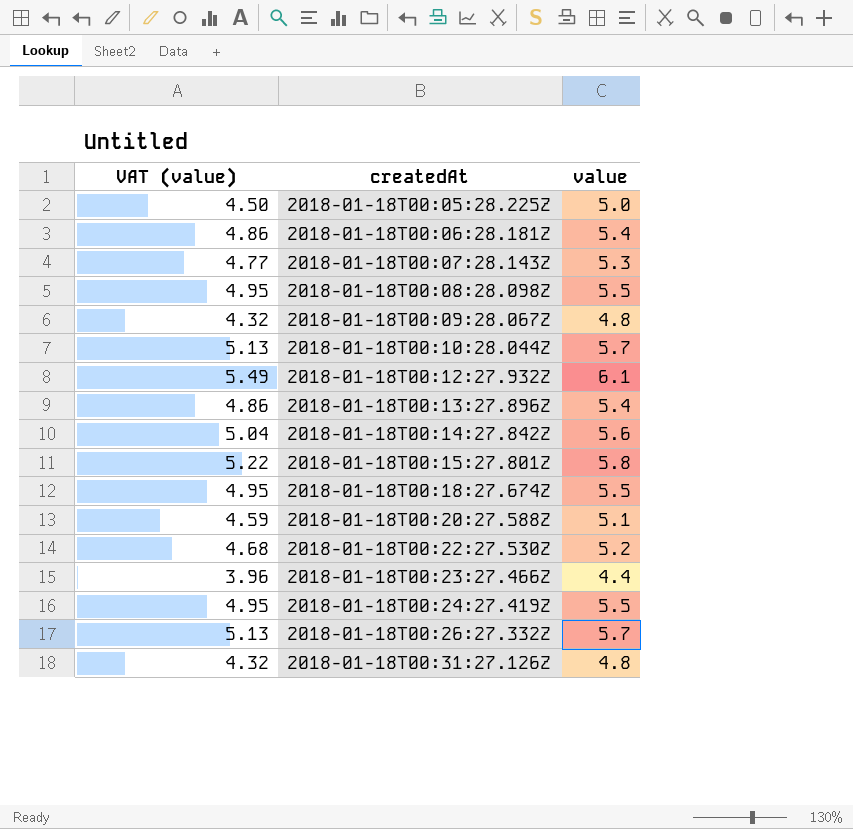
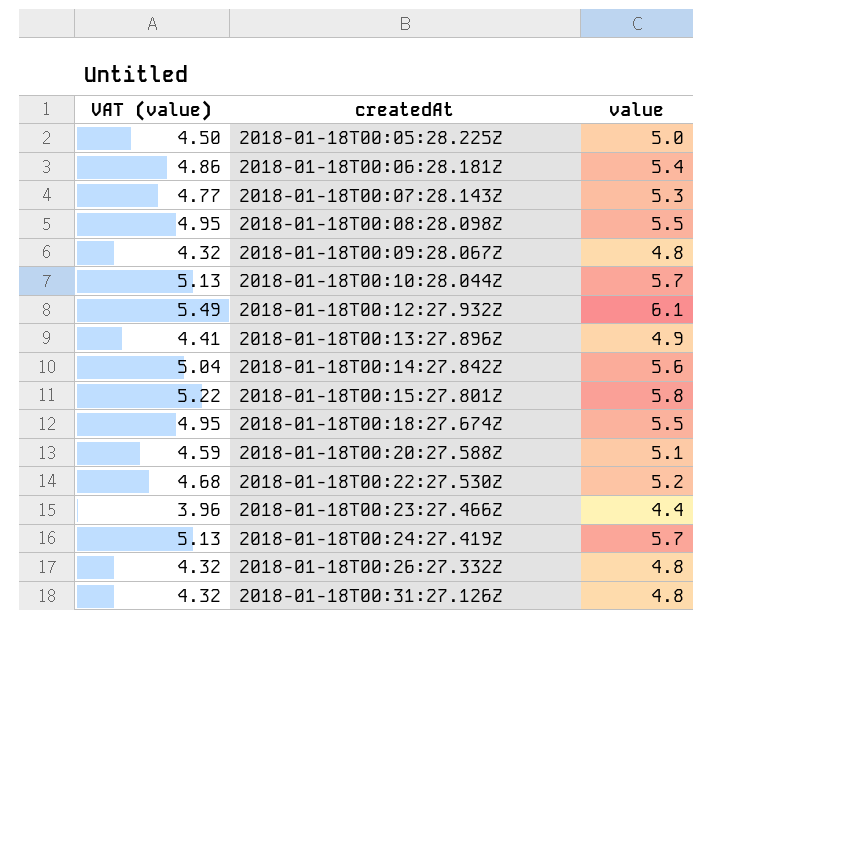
2018-01-18T00:13:27.896Z | VAT (value): 4.86 -> 4.41
2018-01-18T00:13:27.896Z | value: 5.4 -> 4.9
2018-01-18T00:24:27.419Z | VAT (value): 4.95 -> 5.13
2018-01-18T00:24:27.419Z | value: 5.5 -> 5.7
2018-01-18T00:26:27.332Z | VAT (value): 5.13 -> 4.32
2018-01-18T00:26:27.332Z | value: 5.7 -> 4.8

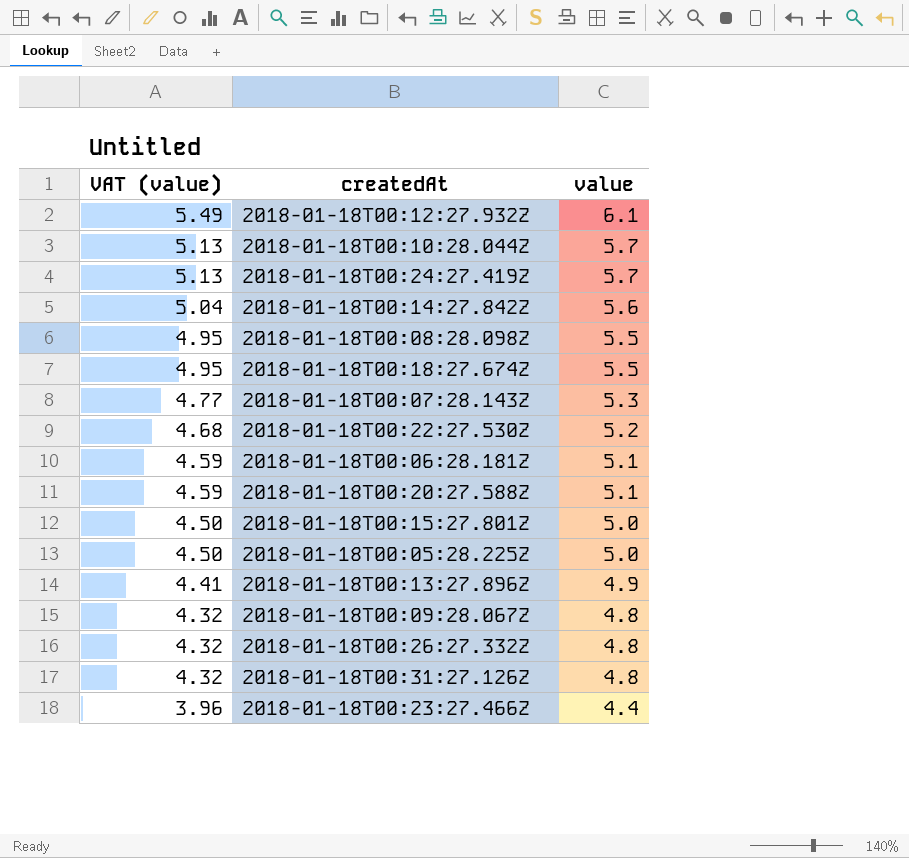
row order: createdAt ascending -> VAT (value) descending
2018-01-18T00:06:28.181Z | VAT (value): 4.86 -> 4.59
2018-01-18T00:06:28.181Z | value: 5.4 -> 5.1
2018-01-18T00:15:27.801Z | VAT (value): 5.22 -> 4.50
2018-01-18T00:15:27.801Z | value: 5.8 -> 5.0

